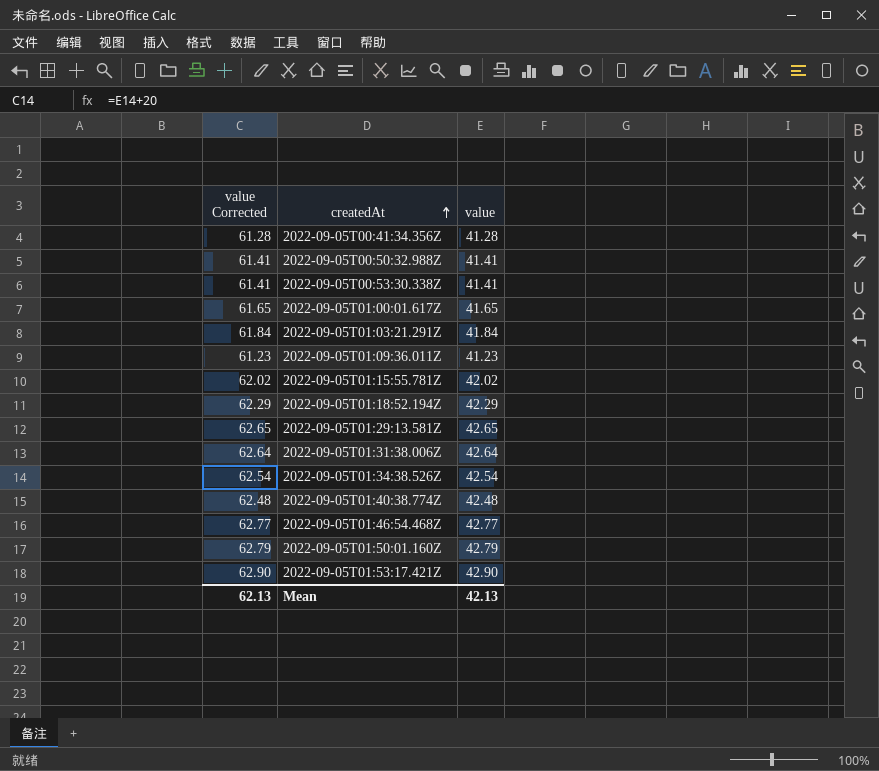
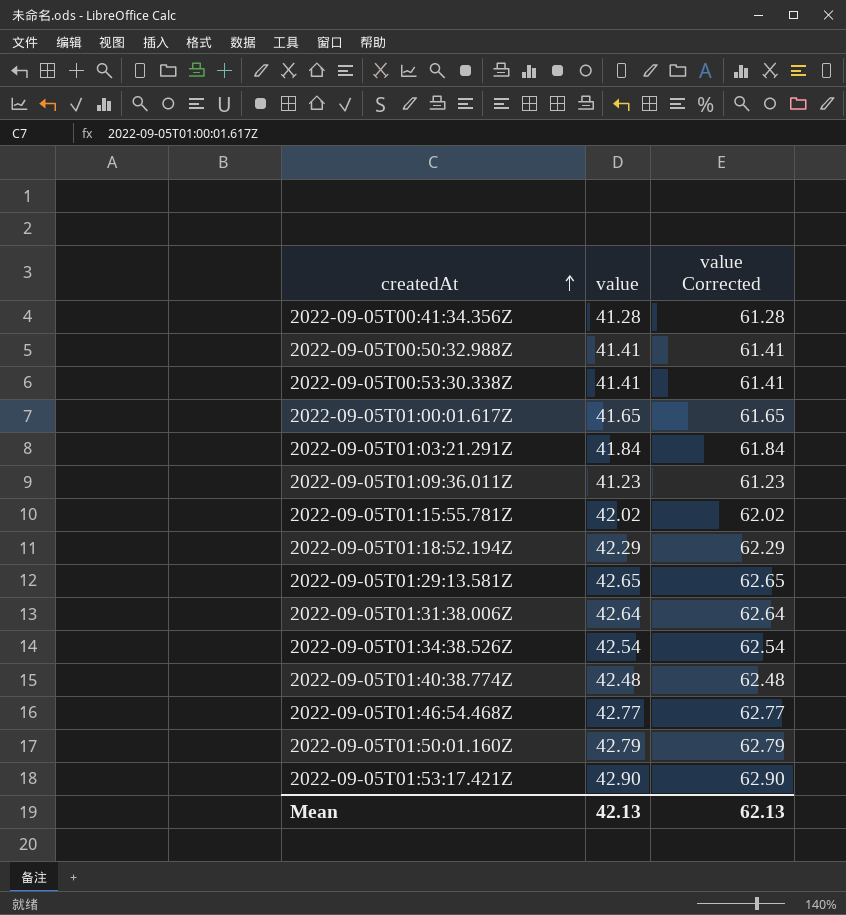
column value Corrected | position: 1 -> 3

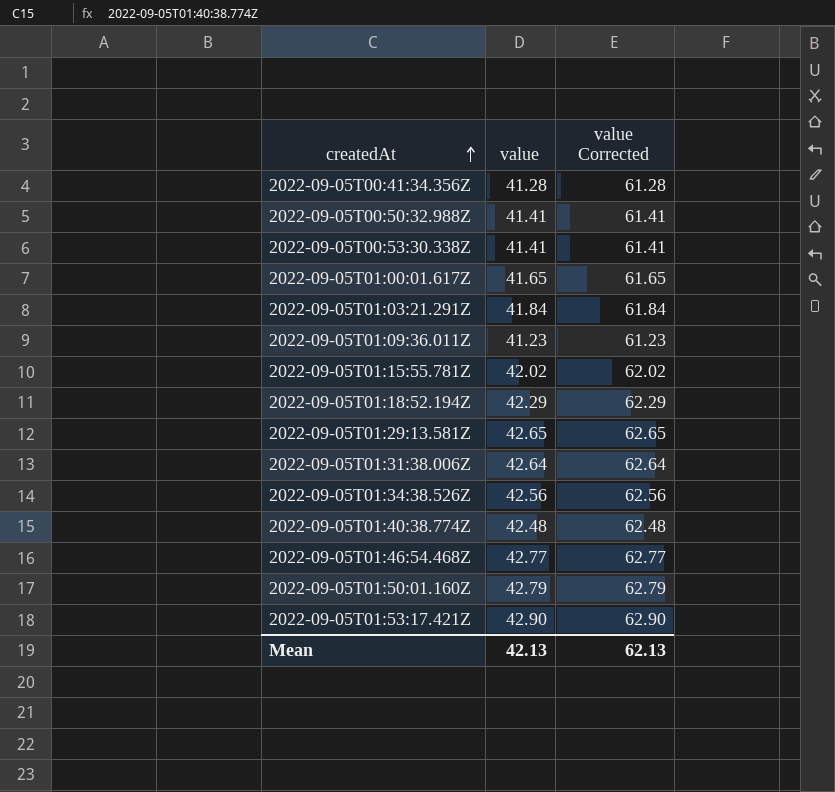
2022-09-05T01:34:38.526Z | value: 42.54 -> 42.56
2022-09-05T01:34:38.526Z | value Corrected: 62.54 -> 62.56

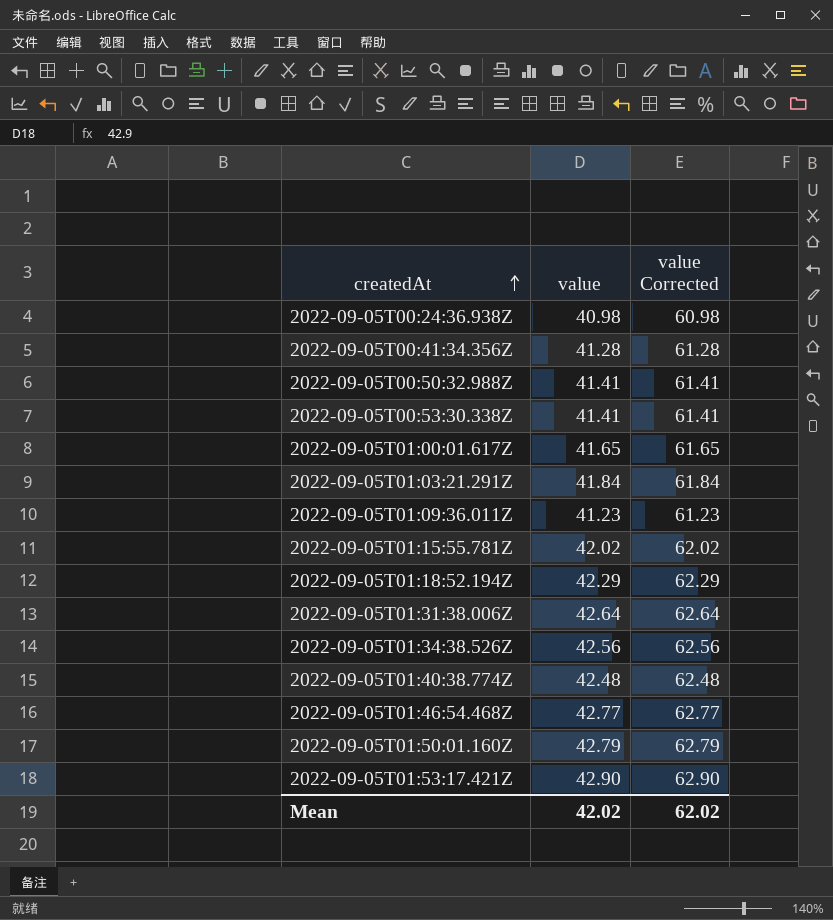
row 2022-09-05T01:29:13.581Z: 42.65 | 62.65 -> none
row 2022-09-05T00:24:36.938Z: none -> 40.98 | 60.98
Mean | value: 42.13 -> 42.02
Mean | value Corrected: 62.13 -> 62.02

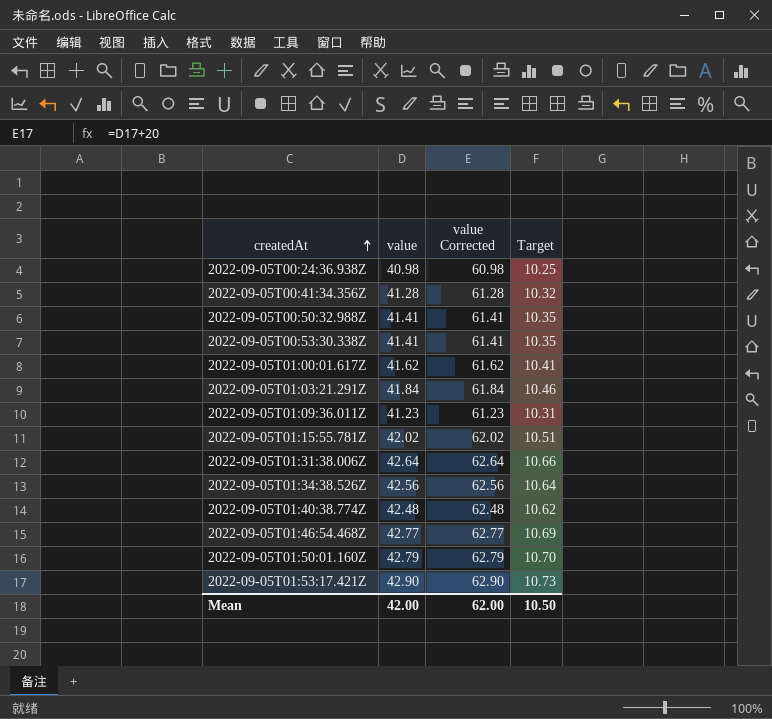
column Target | formula: none -> [value] * 0.25
row 2022-09-05T01:18:52.194Z: 42.29 | 62.29 -> none
2022-09-05T01:00:01.617Z | value: 41.65 -> 41.62
2022-09-05T01:00:01.617Z | value Corrected: 61.65 -> 61.62
Mean | value: 42.02 -> 42.00
Mean | value Corrected: 62.02 -> 62.00

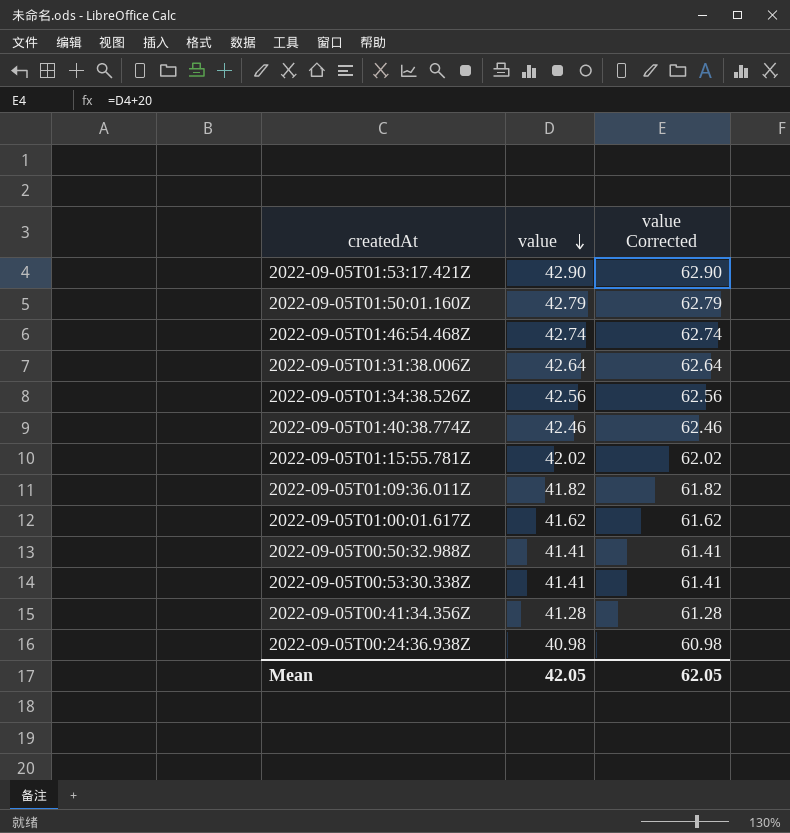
row order: createdAt ascending -> value descending
column Target | formula: [value] * 0.25 -> none
row 2022-09-05T01:03:21.291Z: 41.84 | 61.84 | 10.46 -> none
2022-09-05T01:46:54.468Z | value: 42.77 -> 42.74
2022-09-05T01:46:54.468Z | value Corrected: 62.77 -> 62.74
2022-09-05T01:40:38.774Z | value: 42.48 -> 42.46
2022-09-05T01:40:38.774Z | value Corrected: 62.48 -> 62.46
2022-09-05T01:09:36.011Z | value: 41.23 -> 41.82
2022-09-05T01:09:36.011Z | value Corrected: 61.23 -> 61.82
Mean | value: 42.00 -> 42.05
Mean | value Corrected: 62.00 -> 62.05

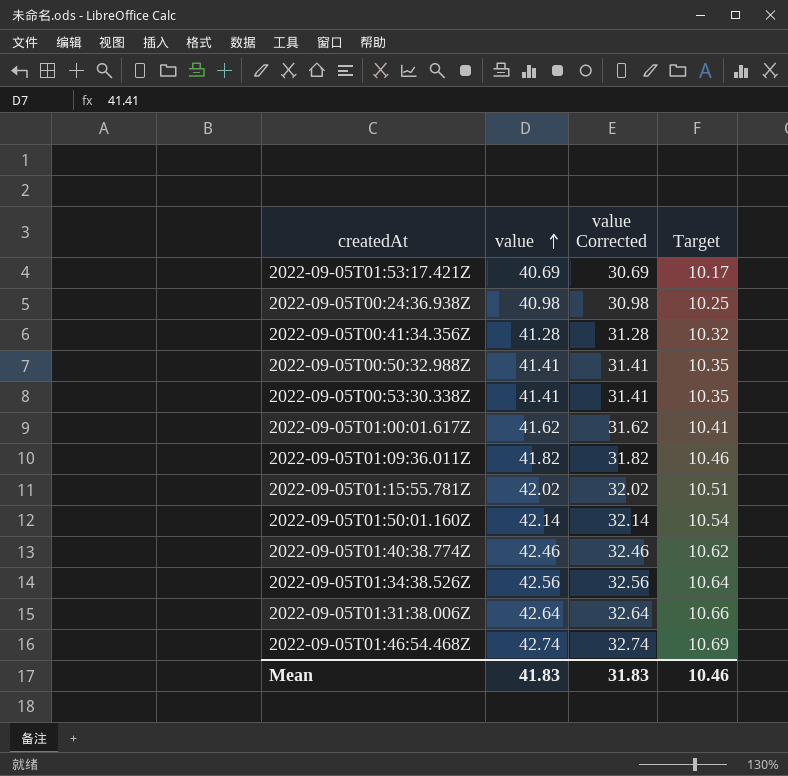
row order: value descending -> value ascending
column value Corrected | formula: [value] + 20 -> [value] - 10
column Target | formula: none -> [value] * 0.25
2022-09-05T01:53:17.421Z | value: 42.90 -> 40.69
2022-09-05T01:50:01.160Z | value: 42.79 -> 42.14
Mean | value: 42.05 -> 41.83
Mean | value Corrected: 62.05 -> 31.83

